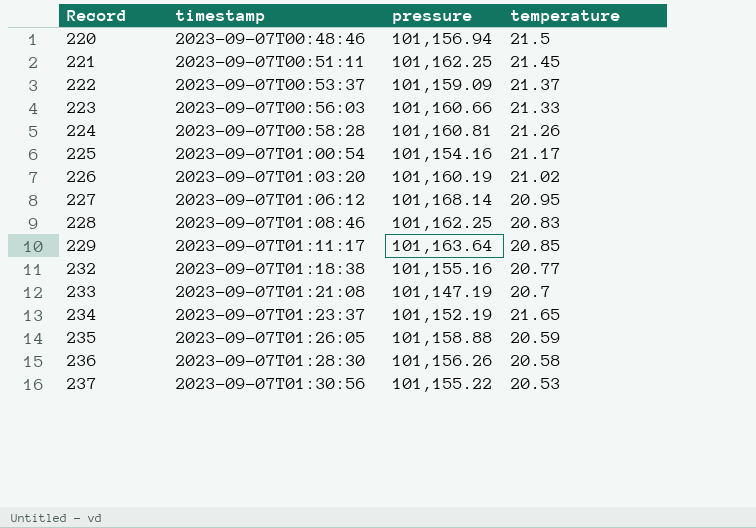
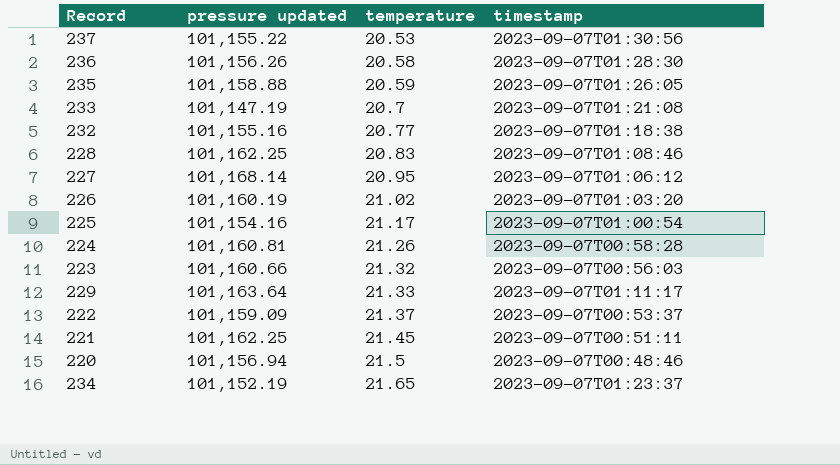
row order: Record ascending -> temperature ascending
column name: pressure -> pressure updated
column timestamp | position: 2 -> 4
223 | temperature: 21.33 -> 21.32
229 | temperature: 20.85 -> 21.33

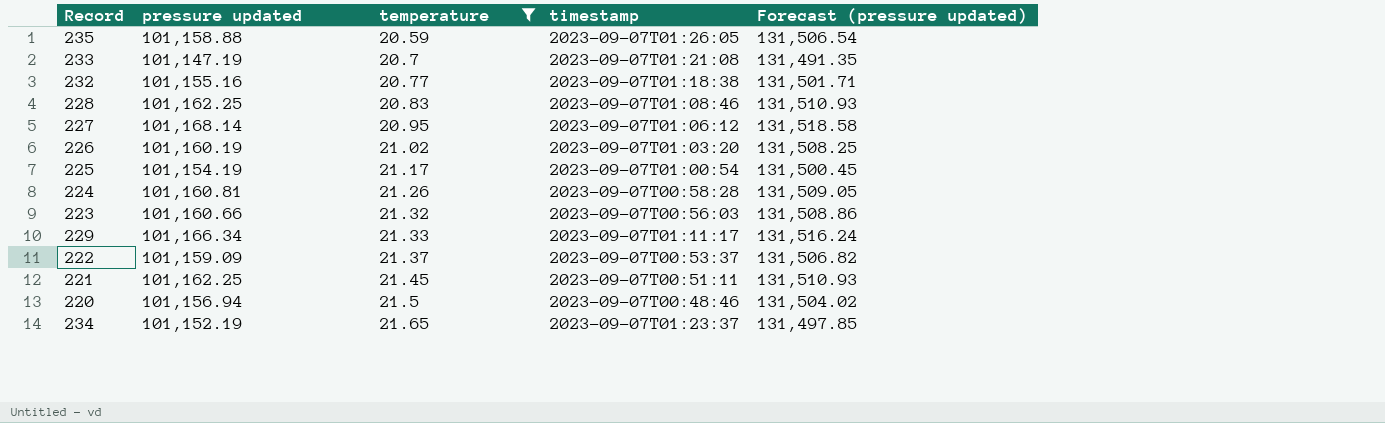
filter: none -> temperature >= 20.59
column Forecast (pressure updated) | formula: none -> [pressure updated] * 1.3
225 | pressure updated: 101,154.16 -> 101,154.19
229 | pressure updated: 101,163.64 -> 101,166.34

